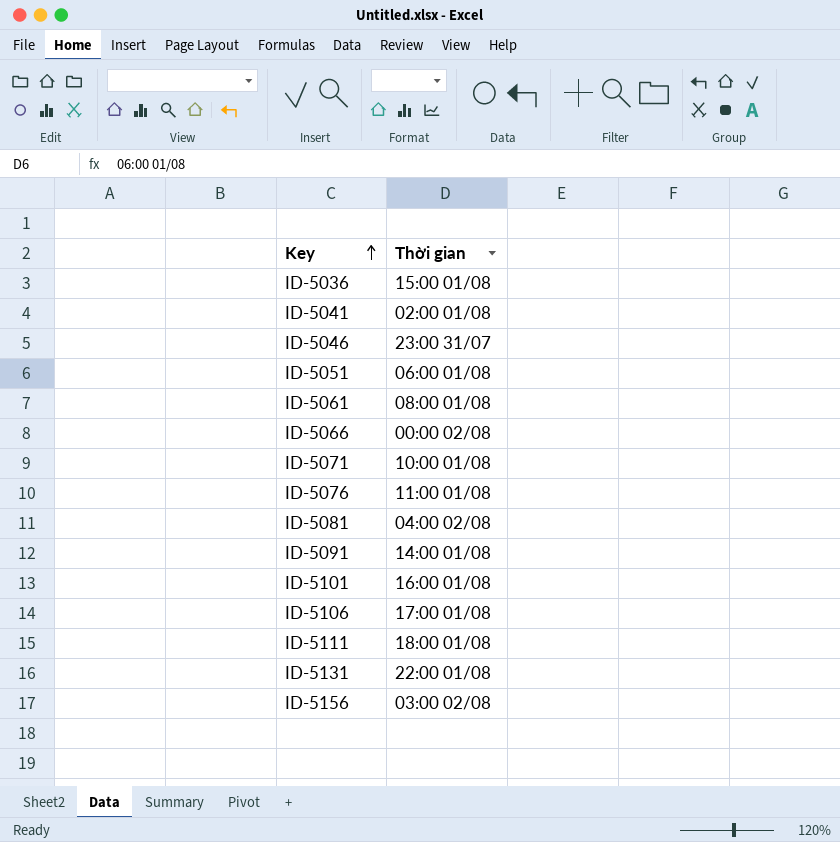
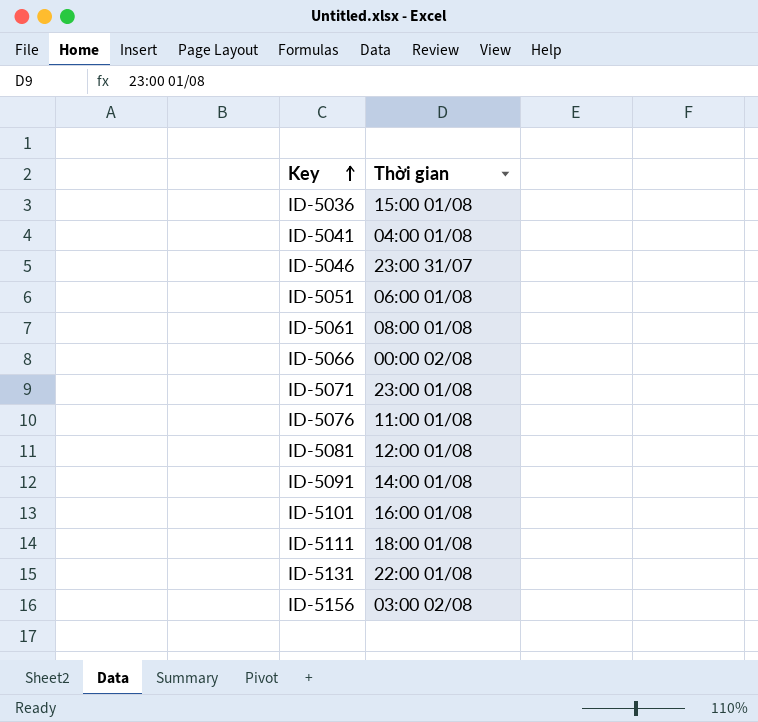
row ID-5106: 17:00 01/08 -> none
ID-5041 | Thời gian: 02:00 01/08 -> 04:00 01/08
ID-5071 | Thời gian: 10:00 01/08 -> 23:00 01/08
ID-5081 | Thời gian: 04:00 02/08 -> 12:00 01/08

